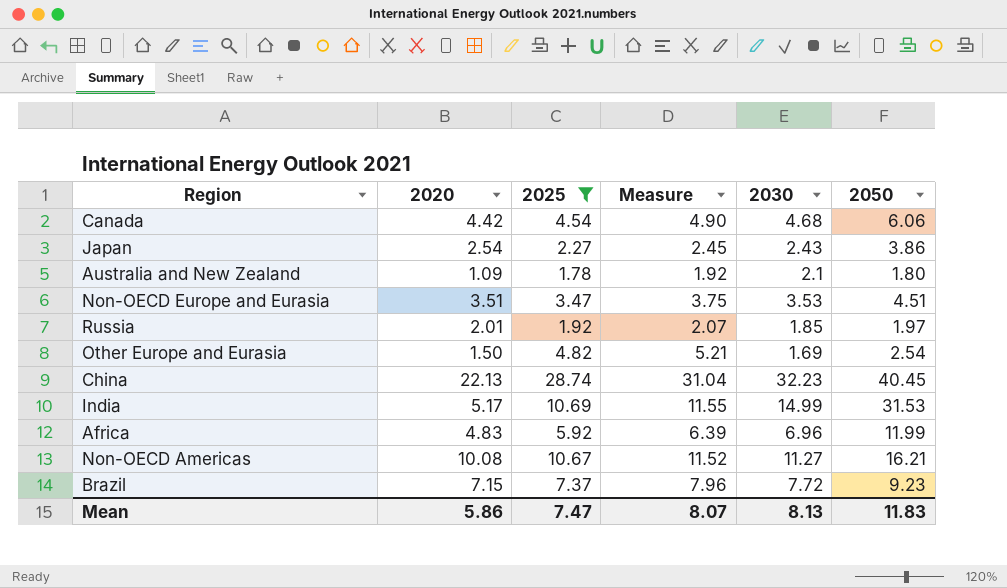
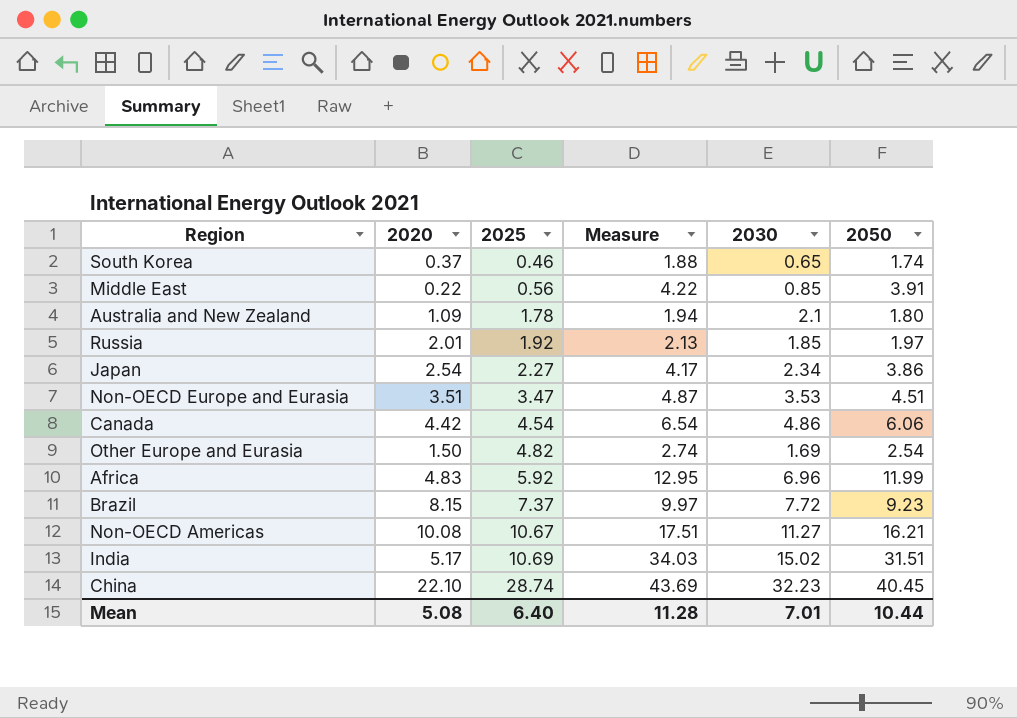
filter: 2025 >= 1.78 -> none
row order: none -> 2025 ascending
column Measure | formula: [2025] * 1.08 -> [2050] * 1.08
Japan | 2030: 2.43 -> 2.34
Canada | 2030: 4.68 -> 4.86
Brazil | 2020: 7.15 -> 8.15
India | 2030: 14.99 -> 15.02
India | 2050: 31.53 -> 31.51
China | 2020: 22.13 -> 22.10
Mean | 2020: 5.86 -> 5.08
Mean | 2025: 7.47 -> 6.40
Mean | Measure: 8.07 -> 11.28
Mean | 2030: 8.13 -> 7.01
Mean | 2050: 11.83 -> 10.44

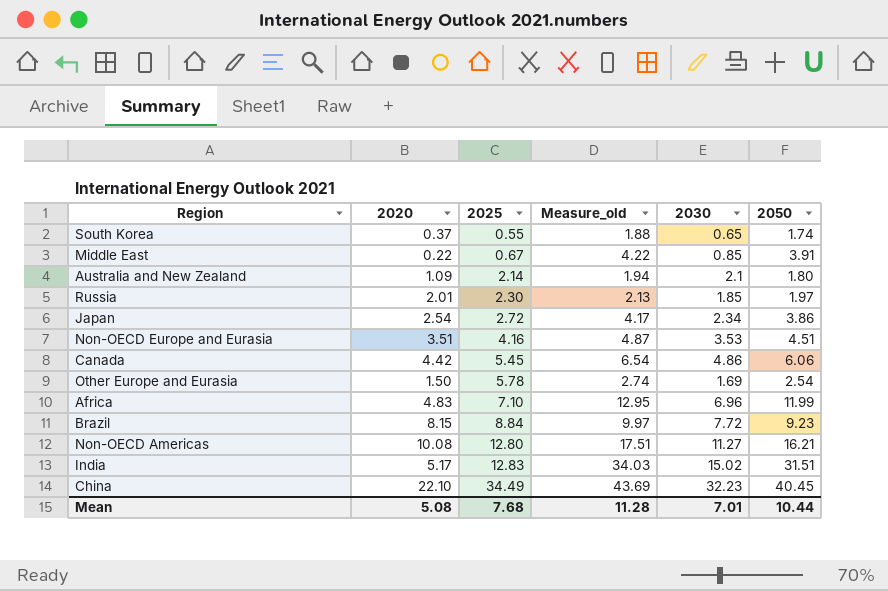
column name: Measure -> Measure_old
South Korea | 2025: 0.46 -> 0.55
Middle East | 2025: 0.56 -> 0.67
Australia and New Zealand | 2025: 1.78 -> 2.14
Russia | 2025: 1.92 -> 2.30
Japan | 2025: 2.27 -> 2.72
Non-OECD Europe and Eurasia | 2025: 3.47 -> 4.16
Canada | 2025: 4.54 -> 5.45
Other Europe and Eurasia | 2025: 4.82 -> 5.78
Africa | 2025: 5.92 -> 7.10
Brazil | 2025: 7.37 -> 8.84
Non-OECD Americas | 2025: 10.67 -> 12.80
India | 2025: 10.69 -> 12.83
China | 2025: 28.74 -> 34.49
Mean | 2025: 6.40 -> 7.68

